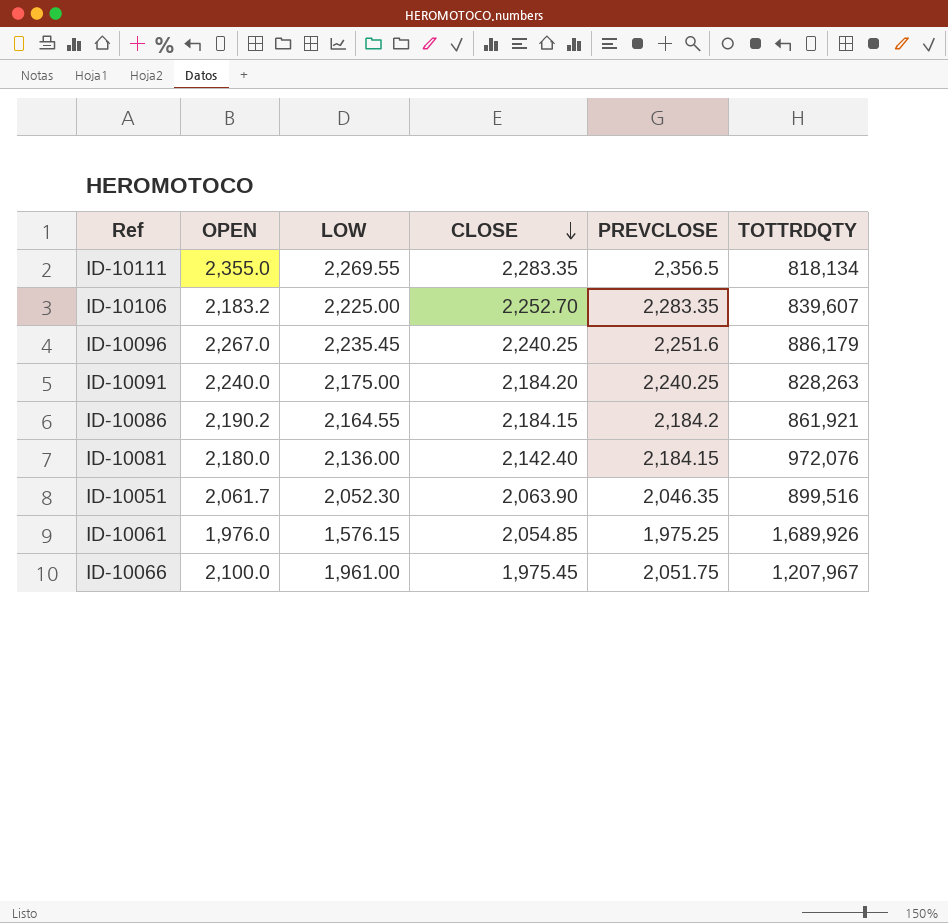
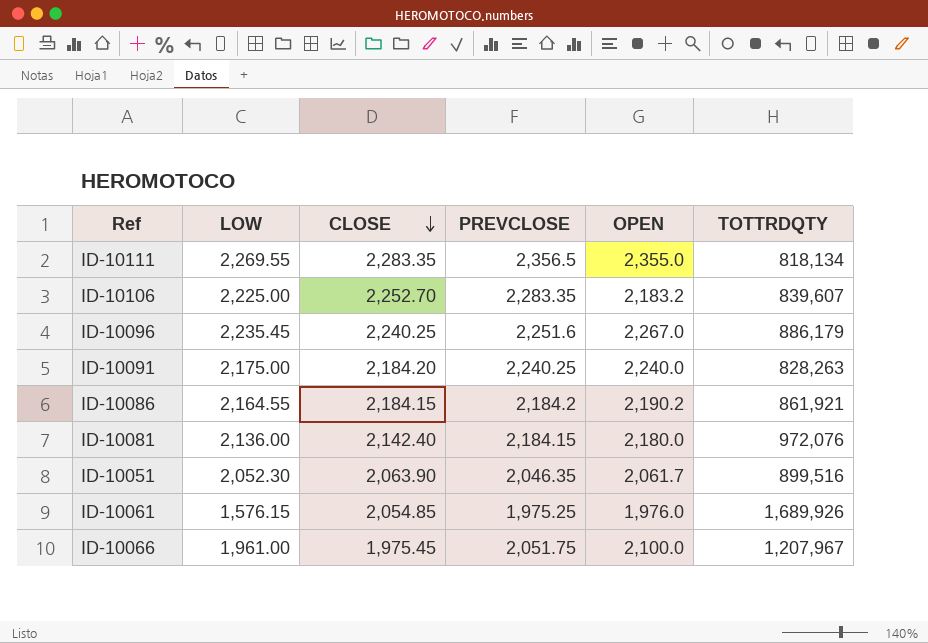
column OPEN | position: 2 -> 5

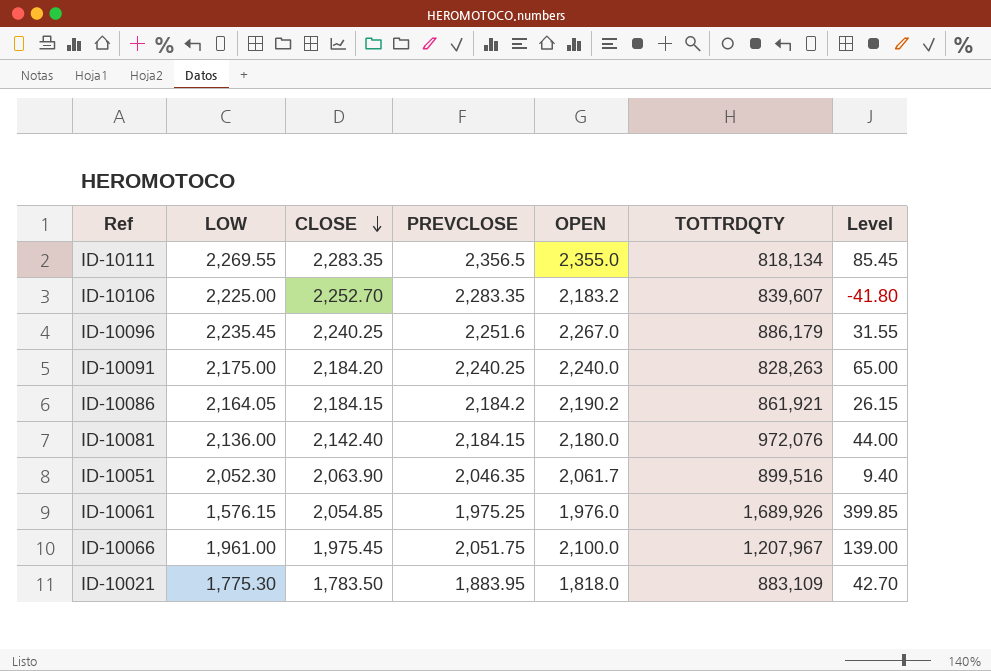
column Level | formula: none -> [OPEN] - [LOW]
ID-10086 | LOW: 2,164.55 -> 2,164.05
row ID-10021: none -> 1,775.30 | 1,783.50 | 1,883.95 | 1,818.0 | 883,109 | 42.70

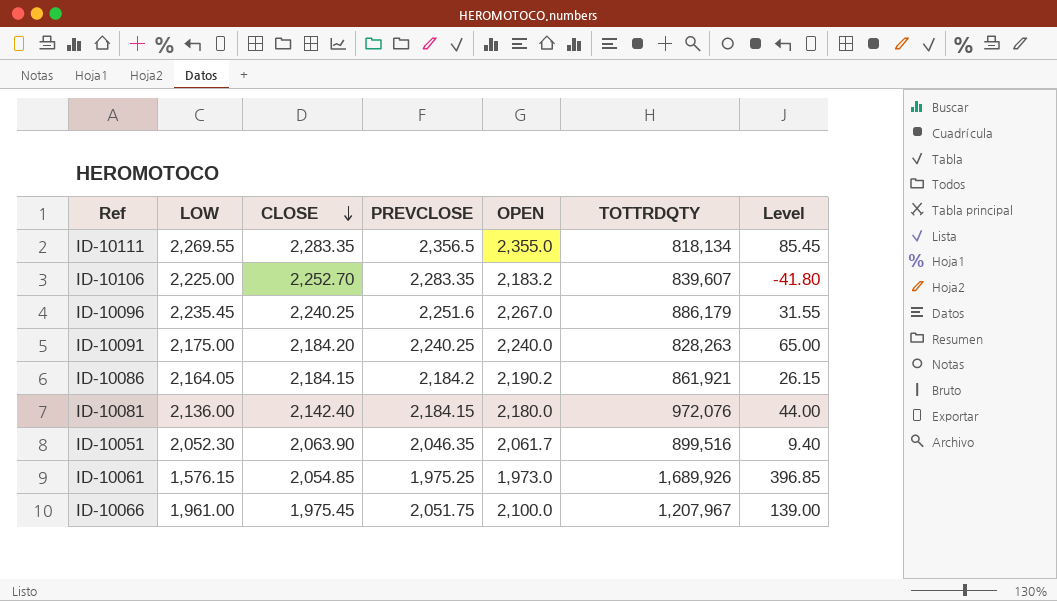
row ID-10021: 1,775.30 | 1,783.50 | 1,883.95 | 1,818.0 | 883,109 | 42.70 -> none
ID-10061 | OPEN: 1,976.0 -> 1,973.0
ID-10061 | Level: 399.85 -> 396.85

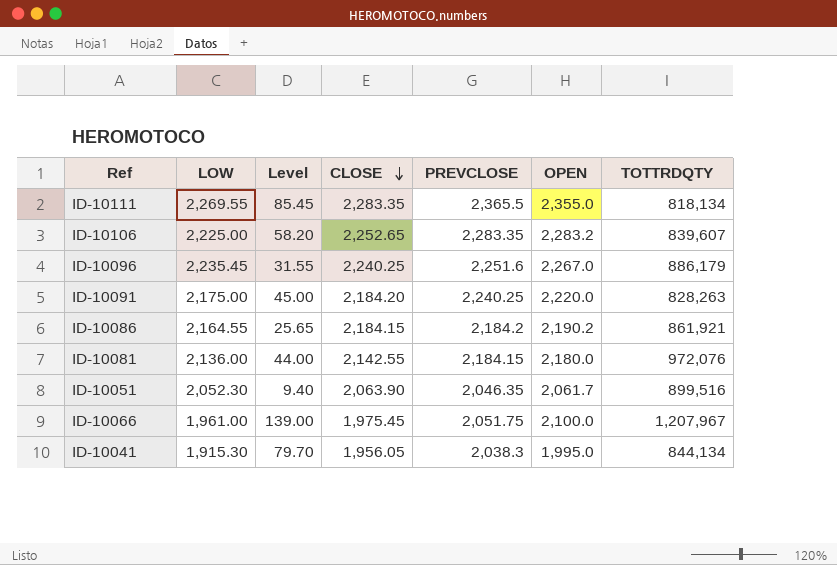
column Level | position: 7 -> 3
row ID-10061: 1,576.15 | 2,054.85 | 1,975.25 | 1,973.0 | 1,689,926 | 396.85 -> none
ID-10111 | PREVCLOSE: 2,356.5 -> 2,365.5
ID-10106 | Level: -41.80 -> 58.20
ID-10106 | CLOSE: 2,252.70 -> 2,252.65
ID-10106 | OPEN: 2,183.2 -> 2,283.2
ID-10091 | Level: 65.00 -> 45.00
ID-10091 | OPEN: 2,240.0 -> 2,220.0
ID-10086 | LOW: 2,164.05 -> 2,164.55
ID-10086 | Level: 26.15 -> 25.65
ID-10081 | CLOSE: 2,142.40 -> 2,142.55
row ID-10041: none -> 1,915.30 | 79.70 | 1,956.05 | 2,038.3 | 1,995.0 | 844,134

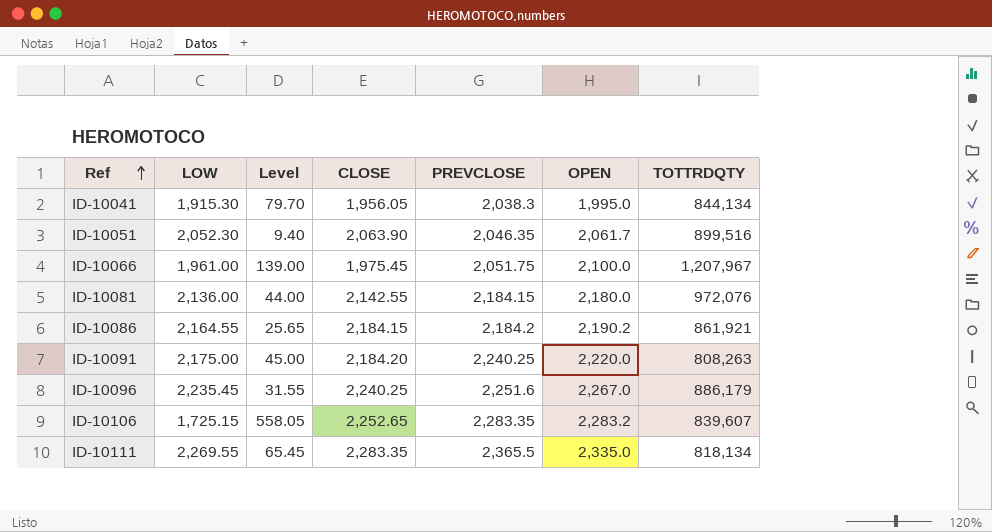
row order: CLOSE descending -> Ref ascending
ID-10091 | TOTTRDQTY: 828,263 -> 808,263
ID-10106 | LOW: 2,225.00 -> 1,725.15
ID-10106 | Level: 58.20 -> 558.05
ID-10111 | Level: 85.45 -> 65.45
ID-10111 | OPEN: 2,355.0 -> 2,335.0

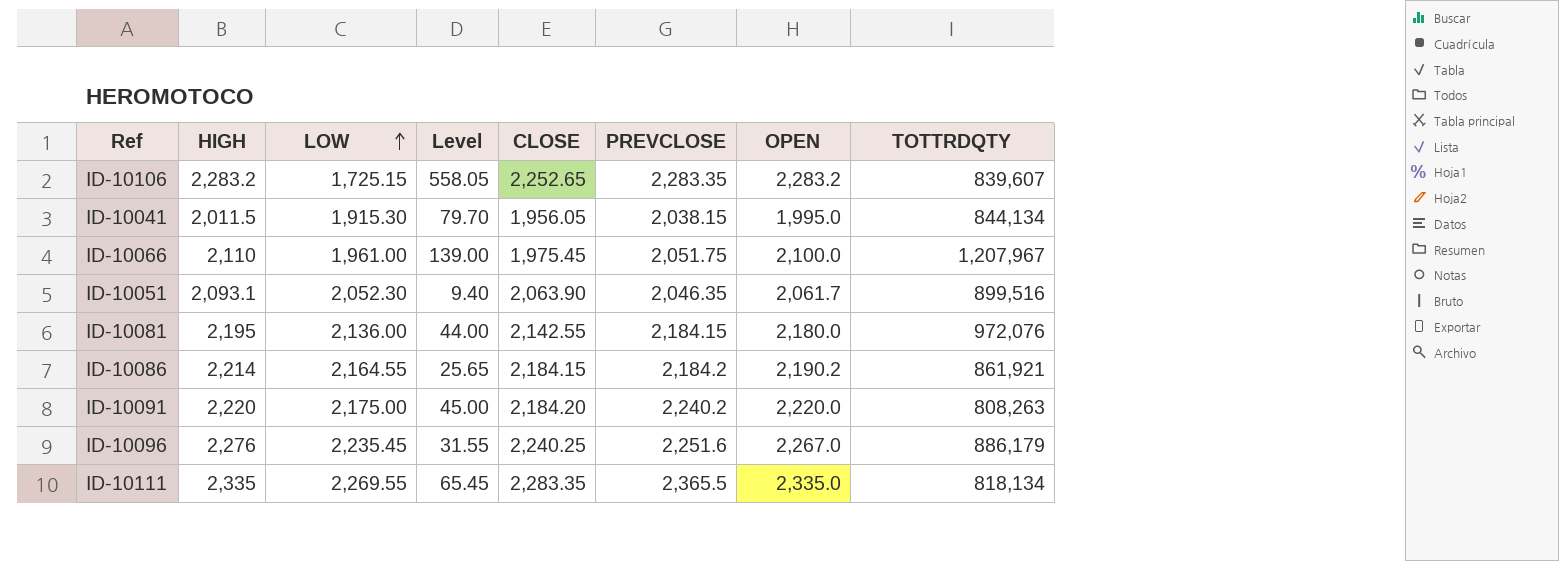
row order: Ref ascending -> LOW ascending
column HIGH | position: none -> 2
ID-10041 | PREVCLOSE: 2,038.3 -> 2,038.15
ID-10091 | PREVCLOSE: 2,240.25 -> 2,240.2

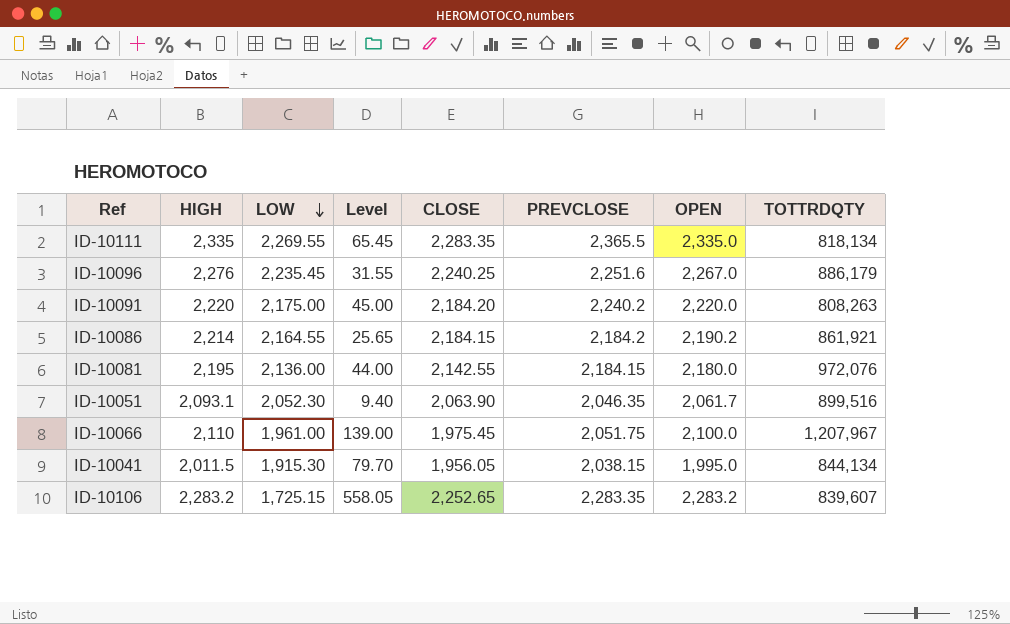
row order: LOW ascending -> LOW descending

